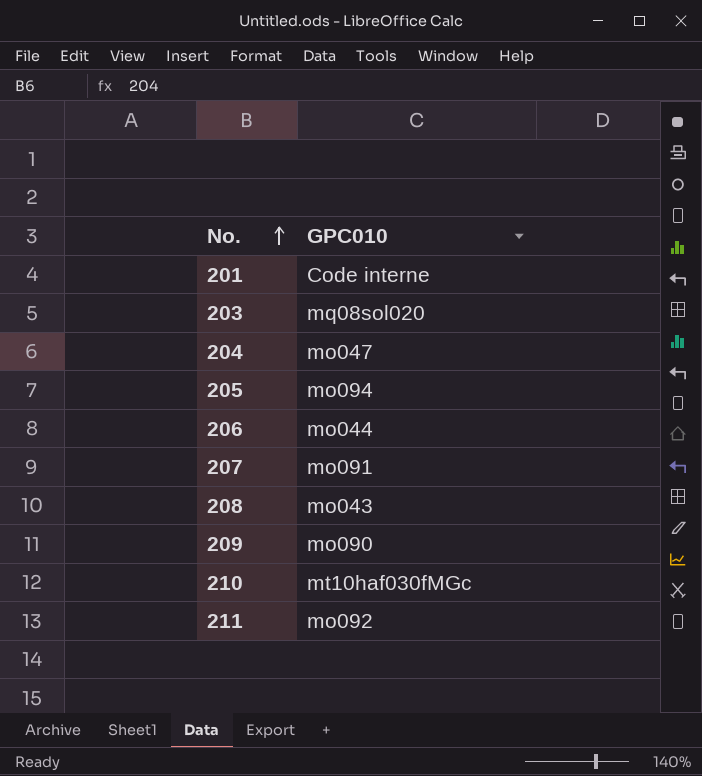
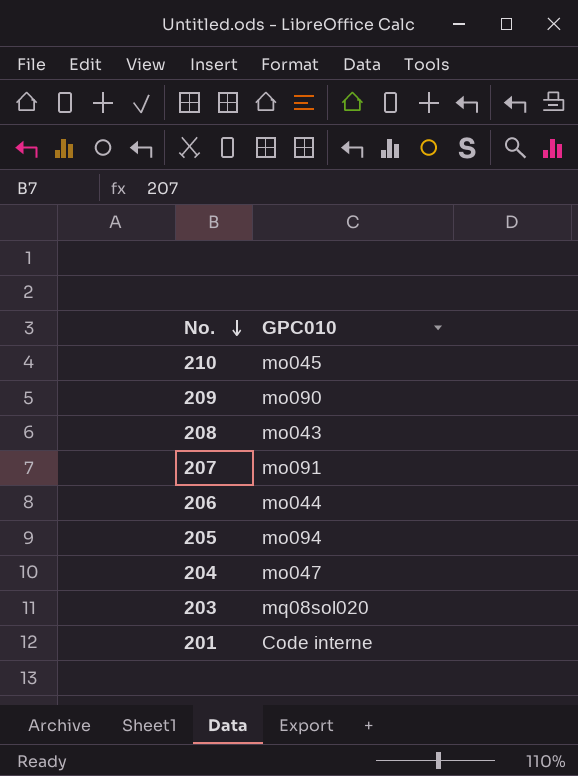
row order: No. ascending -> No. descending
row 211: mo092 -> none
210 | GPC010: mt10haf030fMGc -> mo045

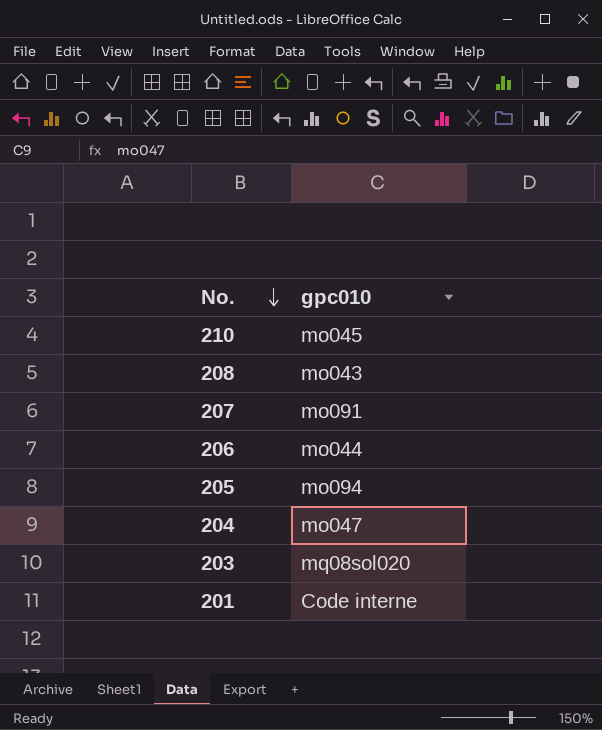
column name: GPC010 -> gpc010
row 209: mo090 -> none

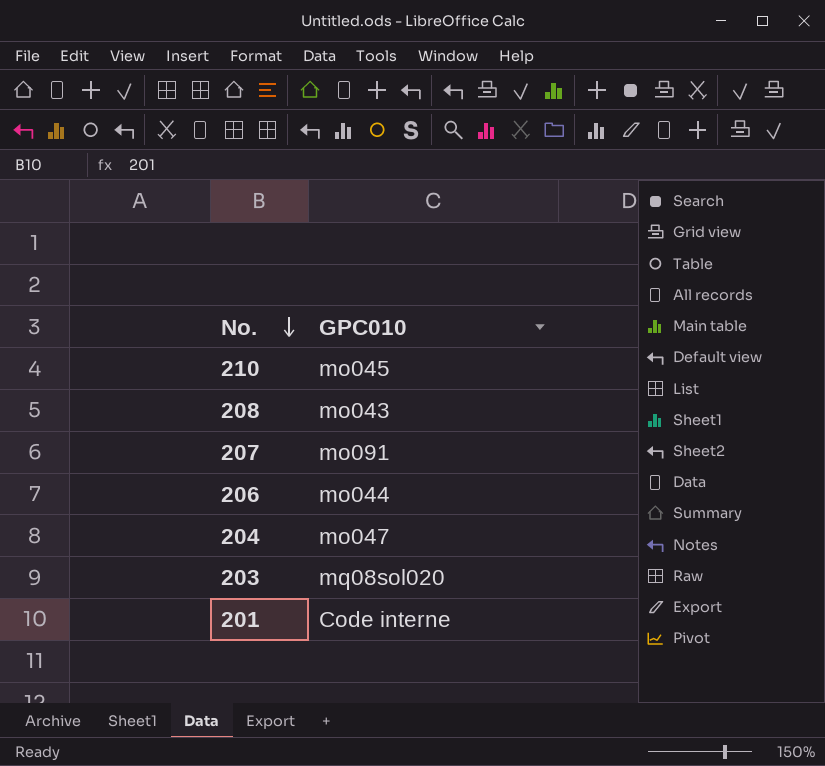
column name: gpc010 -> GPC010
row 205: mo094 -> none

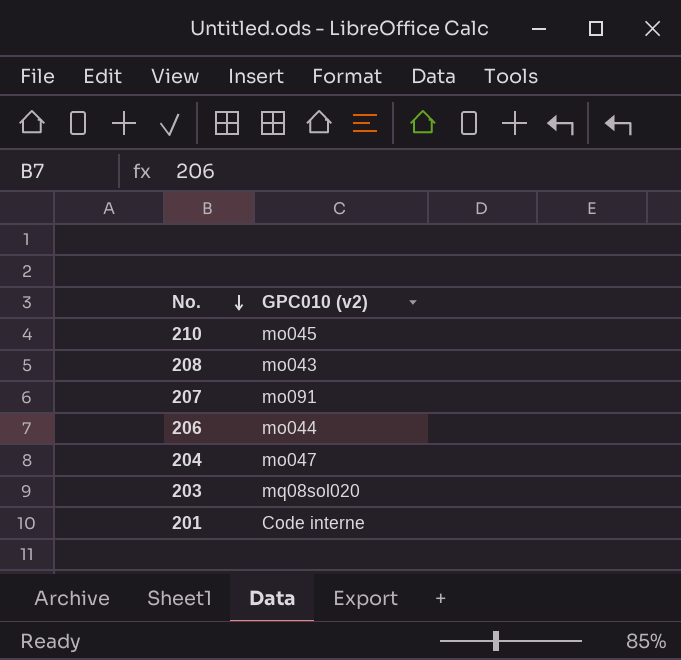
column name: GPC010 -> GPC010 (v2)

